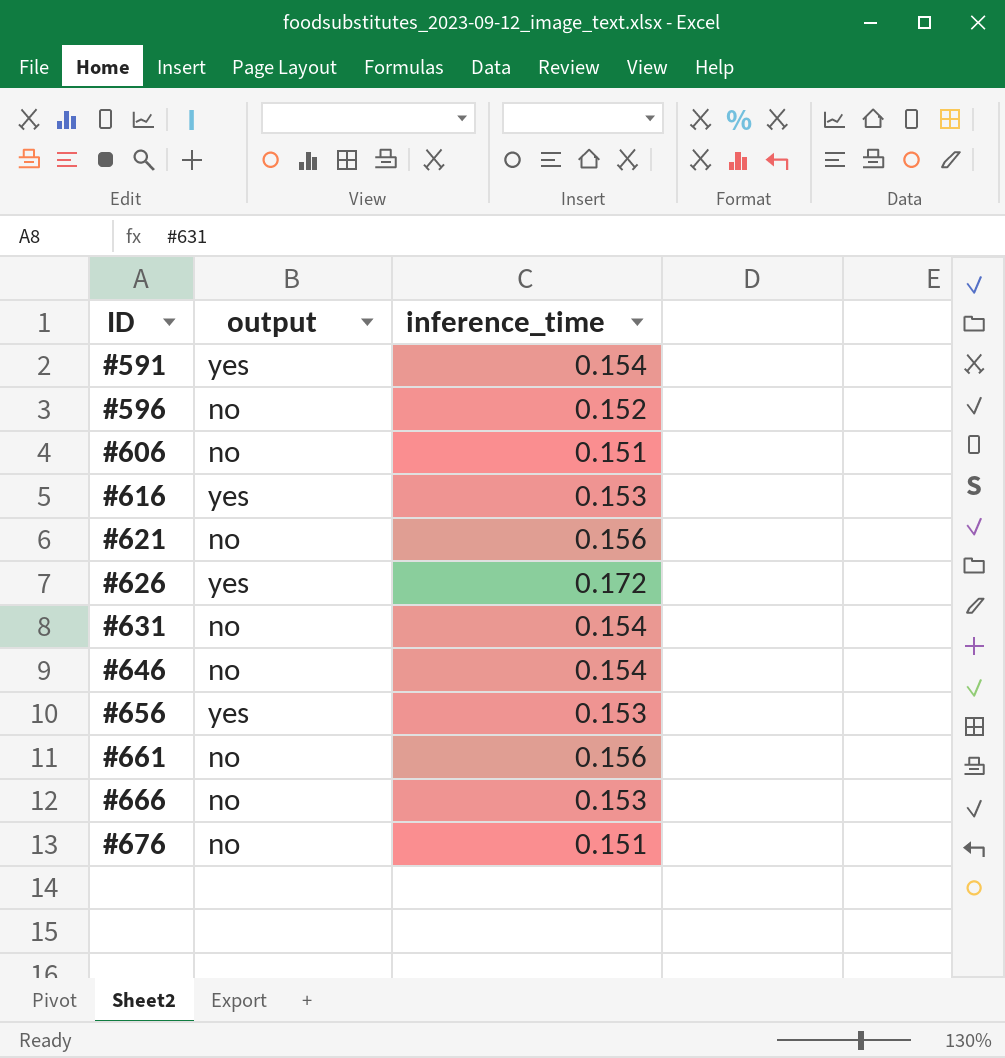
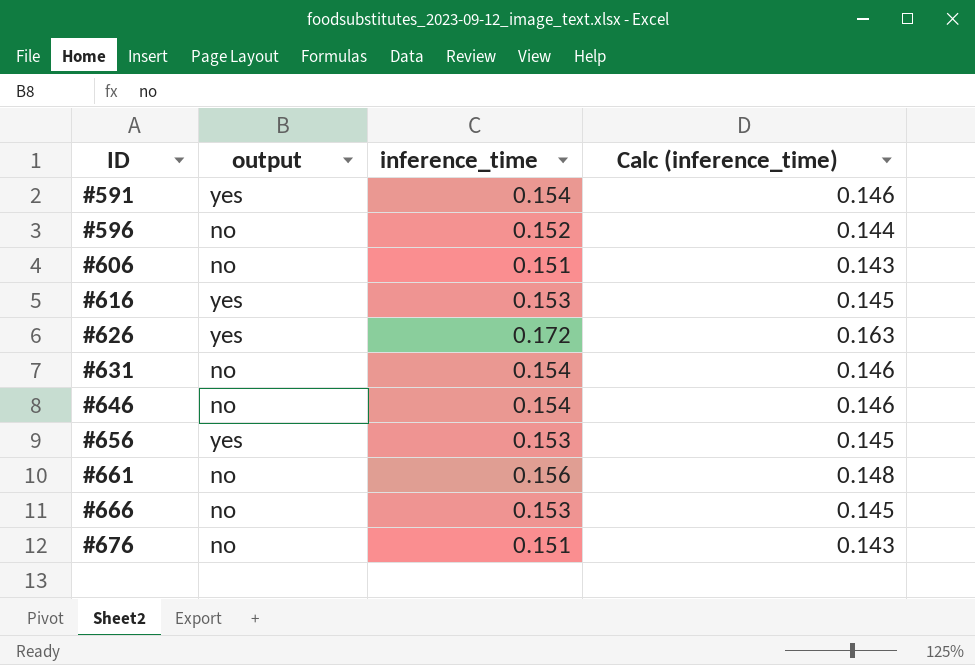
column Calc (inference_time) | formula: none -> [inference_time] * 0.95
row #621: no | 0.156 -> none

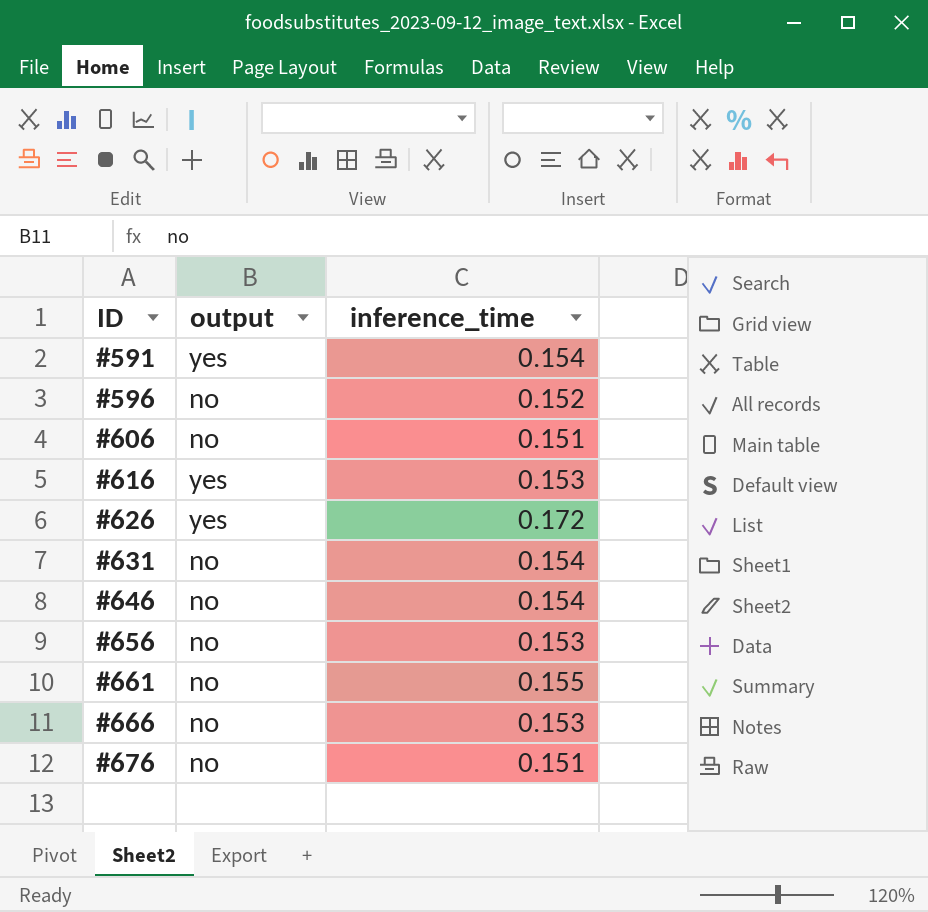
column Calc (inference_time) | formula: [inference_time] * 0.95 -> none
#656 | output: yes -> no
#661 | inference_time: 0.156 -> 0.155

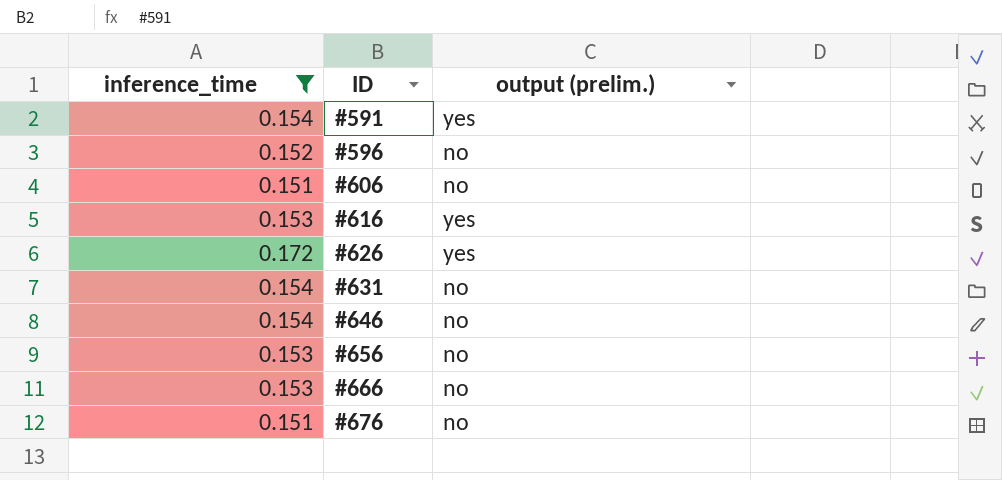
filter: none -> inference_time != 0.155
column inference_time | position: 3 -> 1
column name: output -> output (prelim.)

